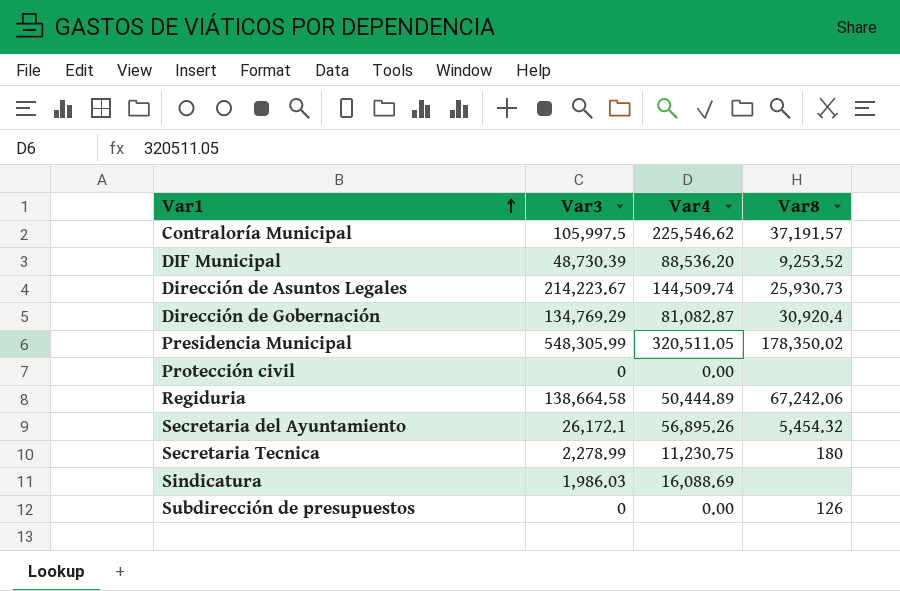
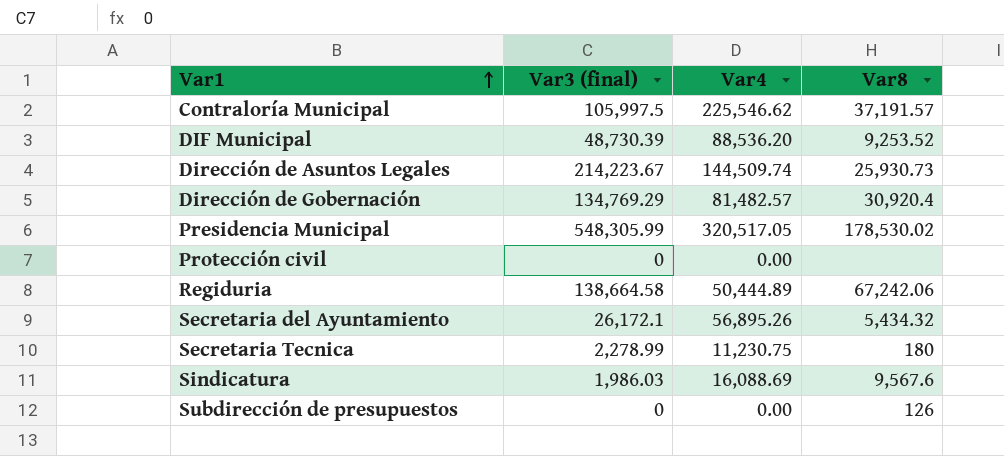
column name: Var3 -> Var3 (final)
Dirección de Gobernación | Var4: 81,082.87 -> 81,482.57
Presidencia Municipal | Var4: 320,511.05 -> 320,517.05
Presidencia Municipal | Var8: 178,350.02 -> 178,530.02
Secretaria del Ayuntamiento | Var8: 5,454.32 -> 5,434.32
Sindicatura | Var8: none -> 9,567.6

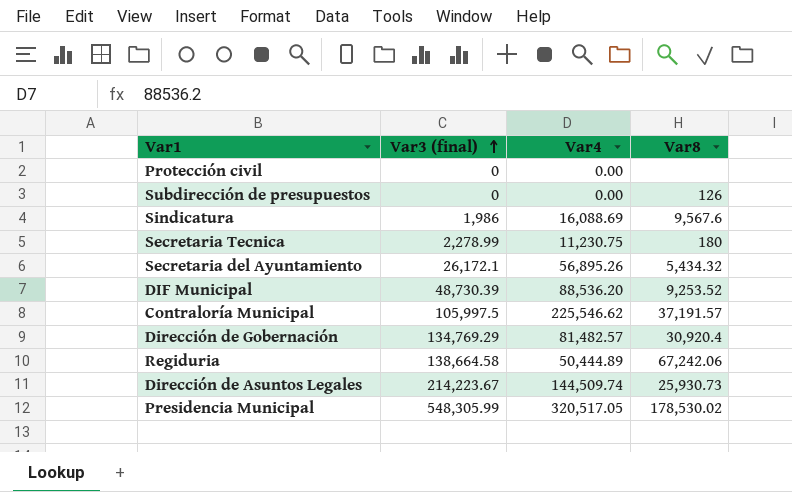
row order: Var1 ascending -> Var3 (final) ascending
Sindicatura | Var3 (final): 1,986.03 -> 1,986

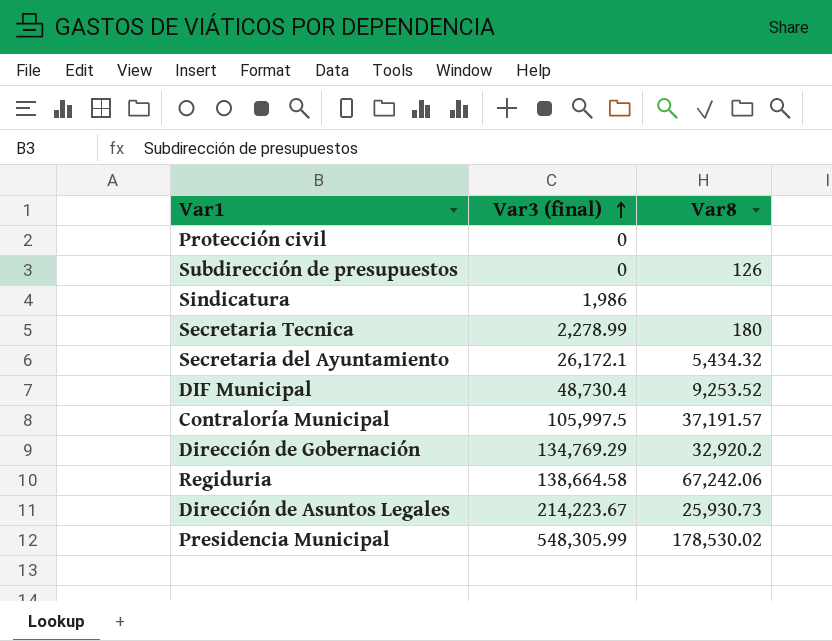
column Var4 | position: 3 -> none
Sindicatura | Var8: 9,567.6 -> none
DIF Municipal | Var3 (final): 48,730.39 -> 48,730.4
Dirección de Gobernación | Var8: 30,920.4 -> 32,920.2

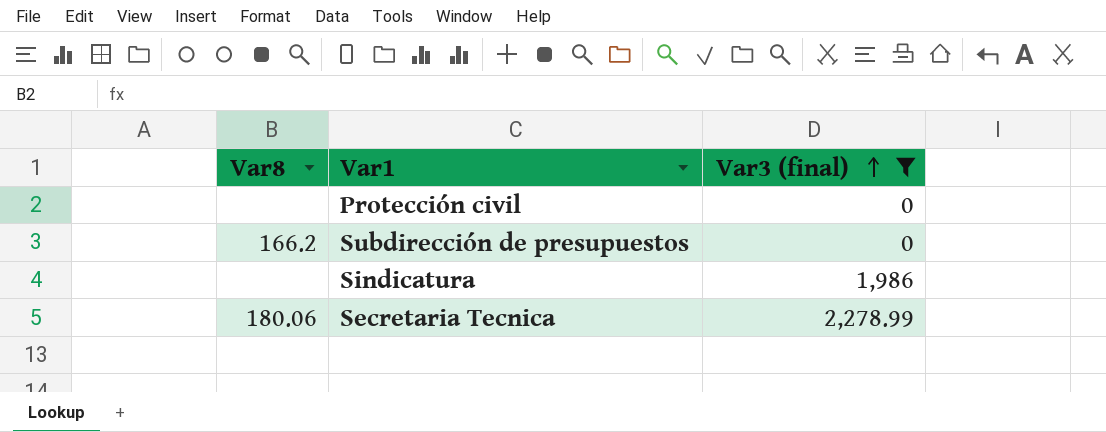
filter: none -> Var3 (final) <= 2,278.99
column Var8 | position: 3 -> 1
Subdirección de presupuestos | Var8: 126 -> 166.2
Secretaria Tecnica | Var8: 180 -> 180.06

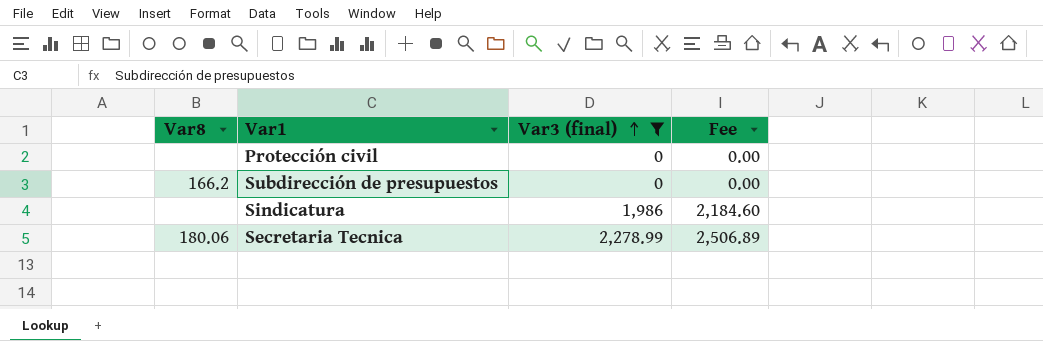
column Fee | formula: none -> [Var3 (final)] * 1.1

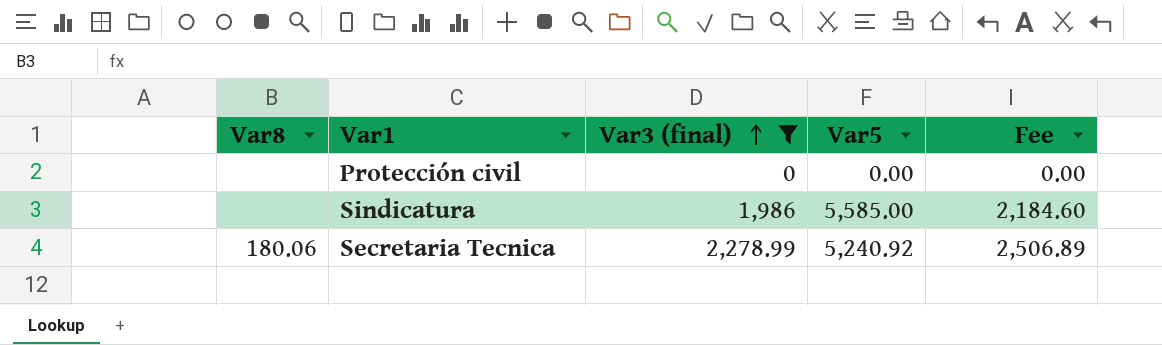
column Var5 | position: none -> 4
row Subdirección de presupuestos: 166.2 | 0 | 0.00 -> none

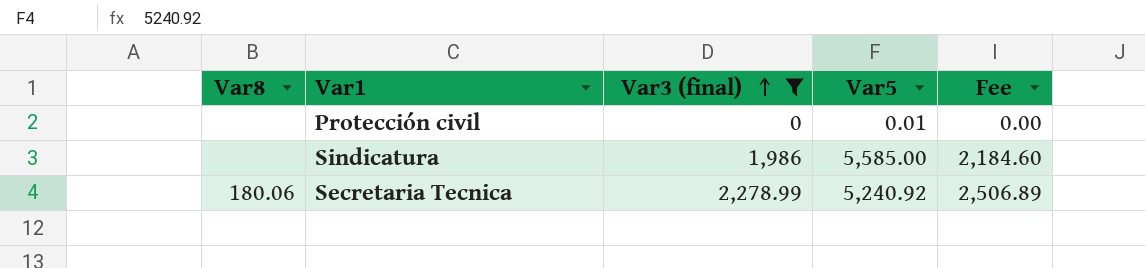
Protección civil | Var5: 0.00 -> 0.01

